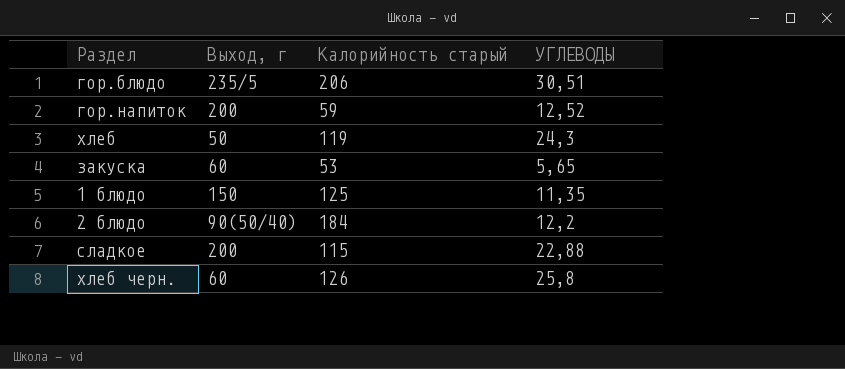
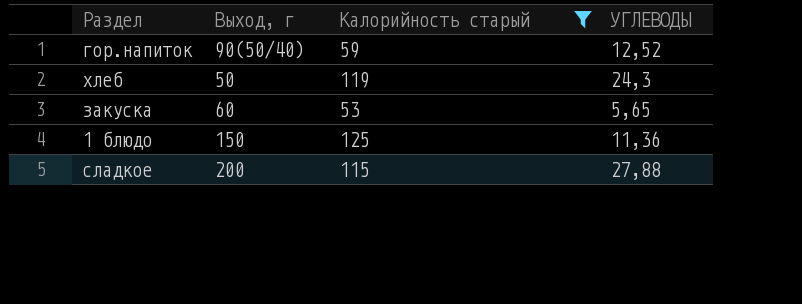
filter: none -> Калорийность старый <= 125
гор.напиток | Выход, г: 200 -> 90(50/40)
1 блюдо | УГЛЕВОДЫ: 11,35 -> 11,36
сладкое | УГЛЕВОДЫ: 22,88 -> 27,88

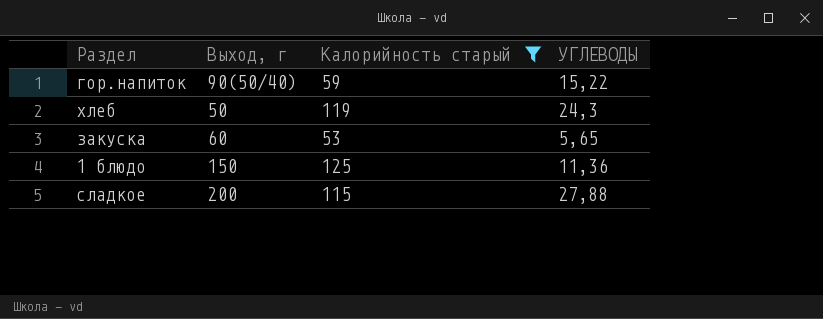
гор.напиток | УГЛЕВОДЫ: 12,52 -> 15,22

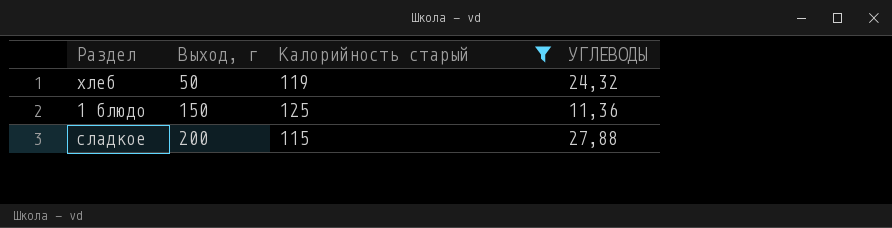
row гор.напиток: 90(50/40) | 59 | 15,22 -> none
row закуска: 60 | 53 | 5,65 -> none
хлеб | УГЛЕВОДЫ: 24,3 -> 24,32

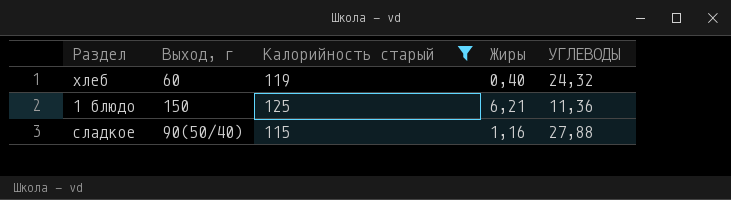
column Жиры | position: none -> 4
хлеб | Выход, г: 50 -> 60
сладкое | Выход, г: 200 -> 90(50/40)

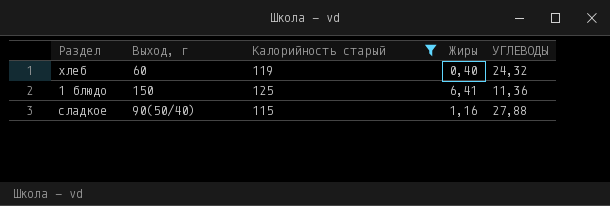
1 блюдо | Жиры: 6,21 -> 6,41

